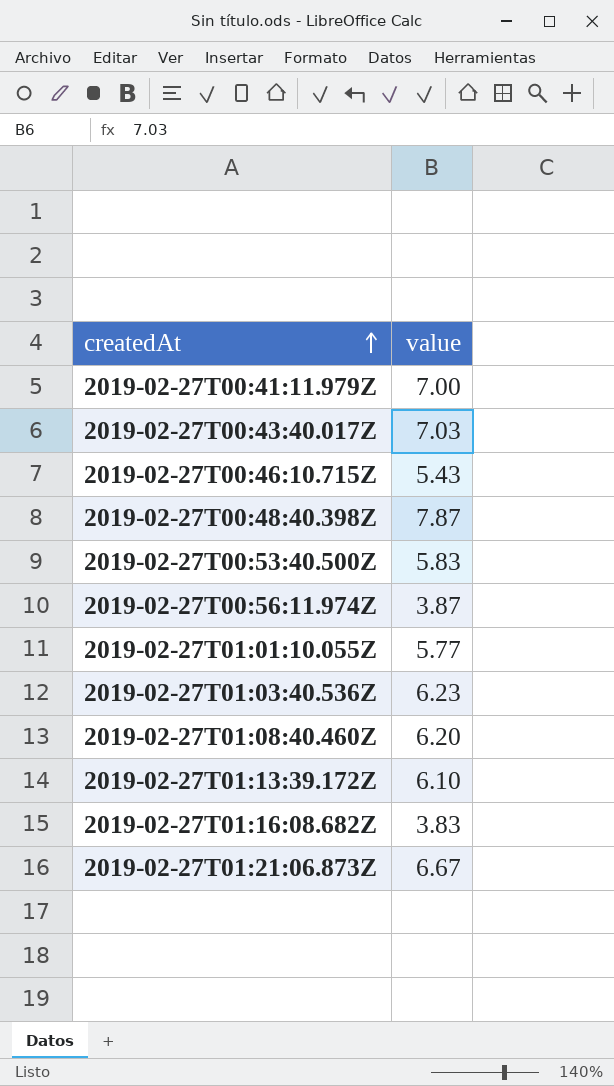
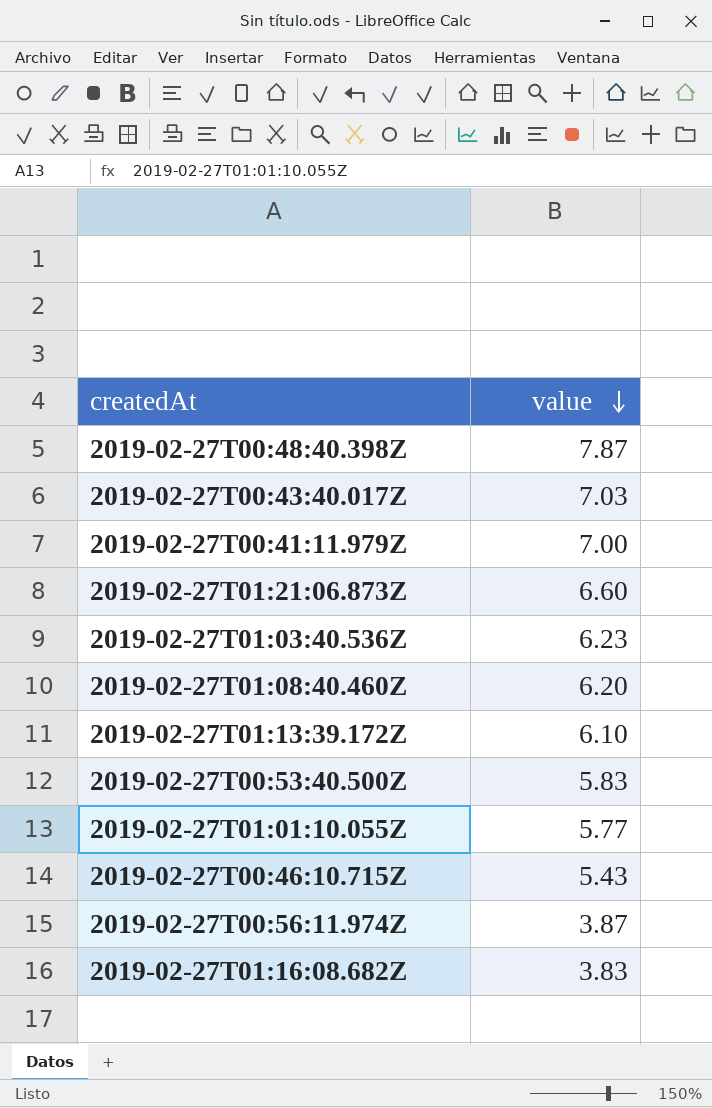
row order: createdAt ascending -> value descending
2019-02-27T01:21:06.873Z | value: 6.67 -> 6.60

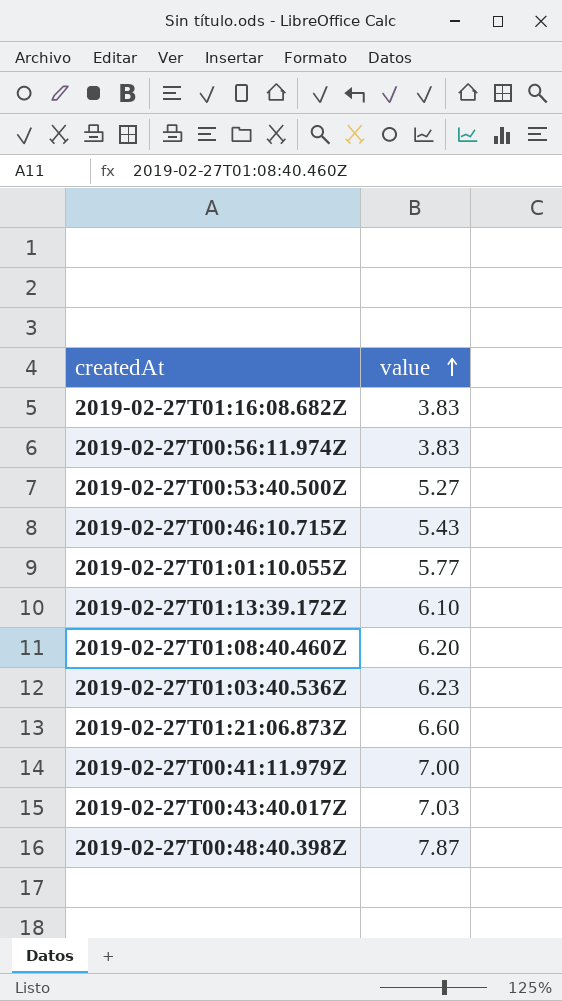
row order: value descending -> value ascending
2019-02-27T00:56:11.974Z | value: 3.87 -> 3.83
2019-02-27T00:53:40.500Z | value: 5.83 -> 5.27

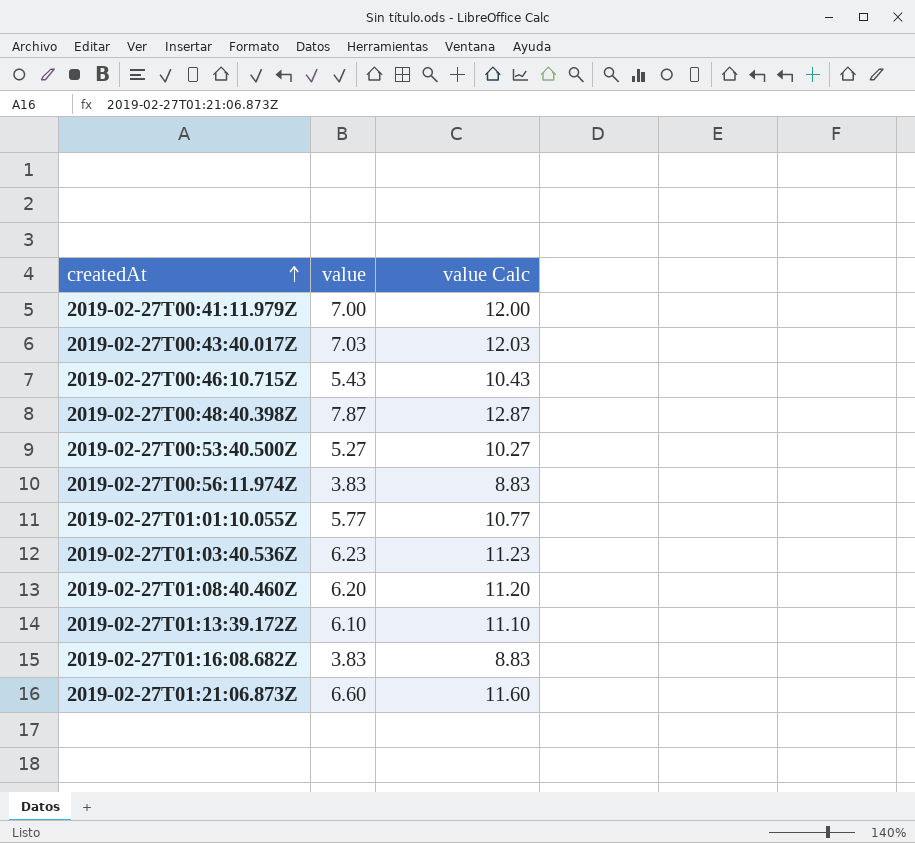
row order: value ascending -> createdAt ascending
column value Calc | formula: none -> [value] + 5

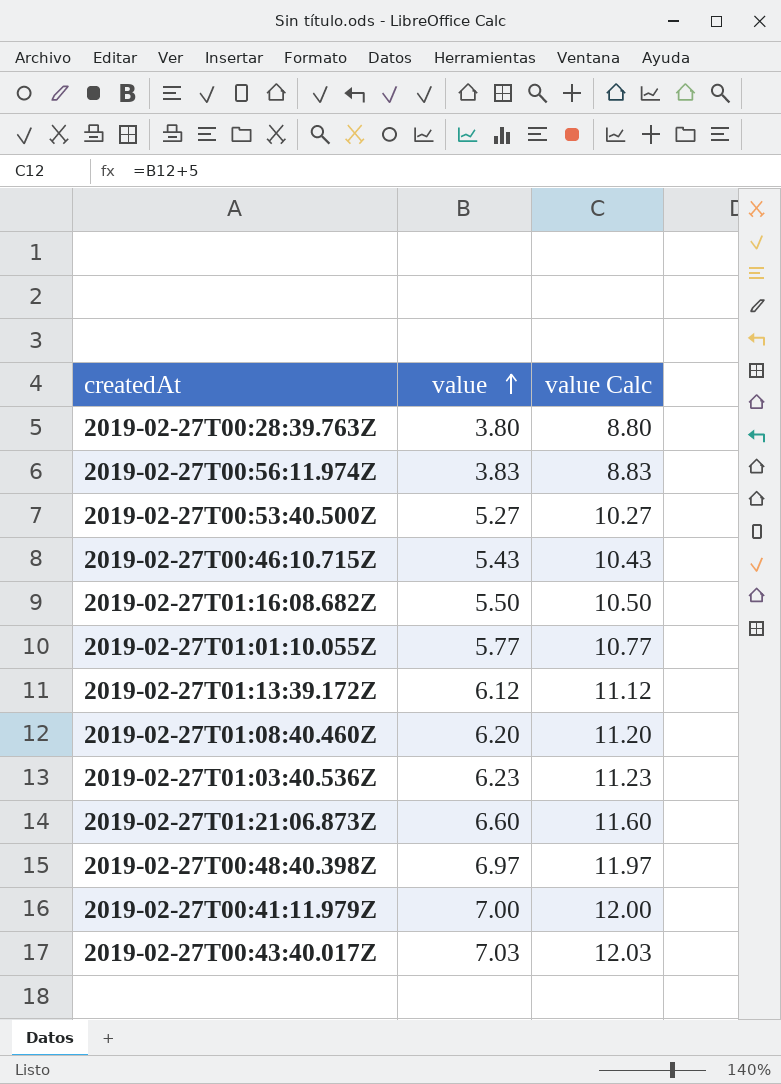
row order: createdAt ascending -> value ascending
row 2019-02-27T00:28:39.763Z: none -> 3.80 | 8.80
2019-02-27T01:16:08.682Z | value: 3.83 -> 5.50
2019-02-27T01:16:08.682Z | value Calc: 8.83 -> 10.50
2019-02-27T01:13:39.172Z | value: 6.10 -> 6.12
2019-02-27T01:13:39.172Z | value Calc: 11.10 -> 11.12
2019-02-27T00:48:40.398Z | value: 7.87 -> 6.97
2019-02-27T00:48:40.398Z | value Calc: 12.87 -> 11.97

